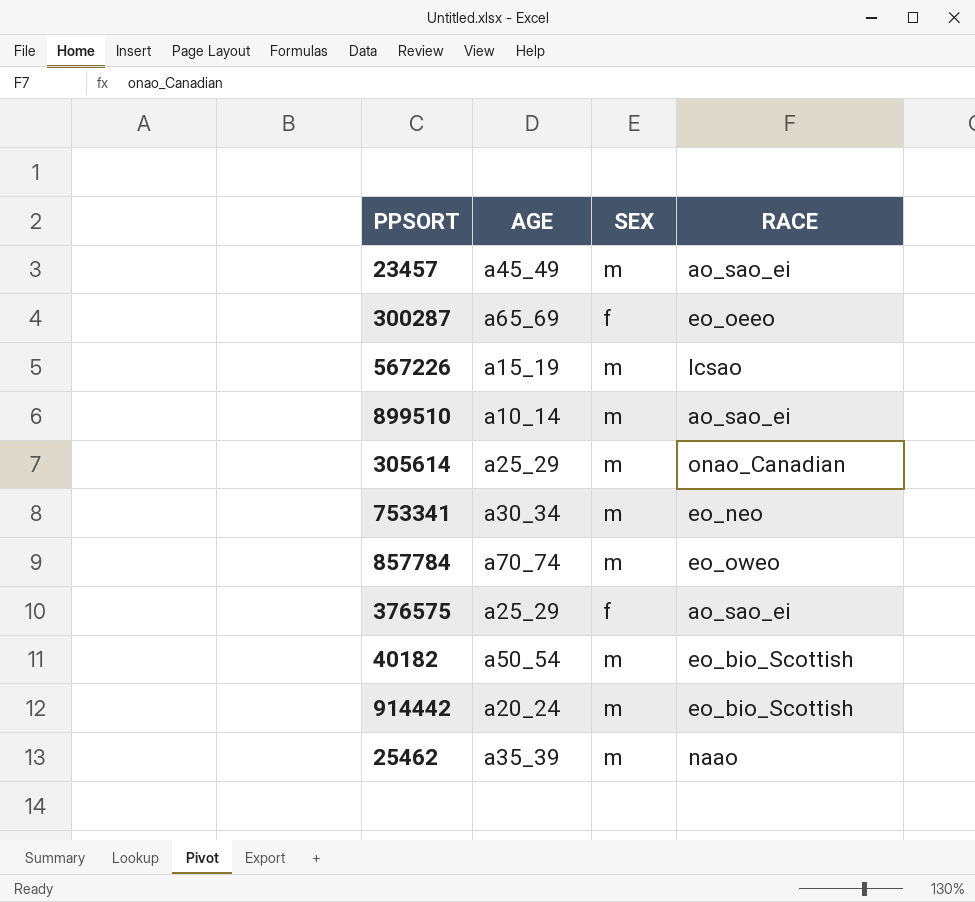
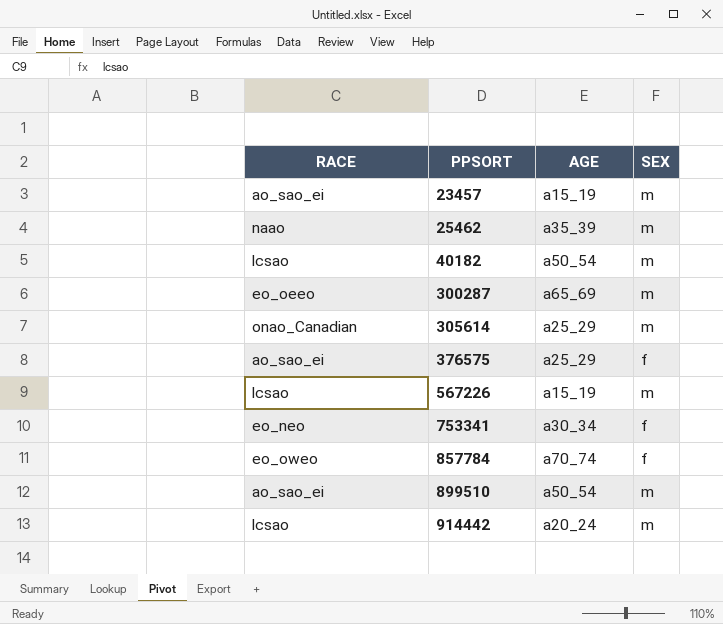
row order: none -> PPSORT ascending
column RACE | position: 4 -> 1
23457 | AGE: a45_49 -> a15_19
40182 | RACE: eo_bio_Scottish -> lcsao
300287 | SEX: f -> m
753341 | SEX: m -> f
857784 | SEX: m -> f
899510 | AGE: a10_14 -> a50_54
914442 | RACE: eo_bio_Scottish -> lcsao

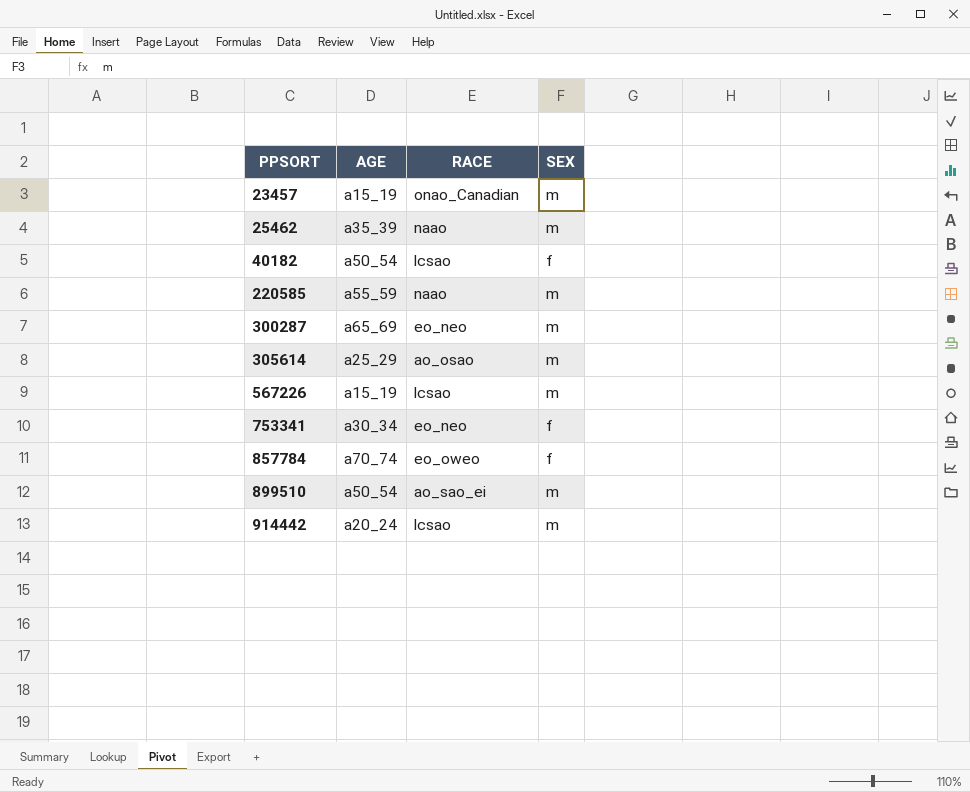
column RACE | position: 1 -> 3
row 376575: ao_sao_ei | a25_29 | f -> none
23457 | RACE: ao_sao_ei -> onao_Canadian
40182 | SEX: m -> f
row 220585: none -> a55_59 | naao | m
300287 | RACE: eo_oeeo -> eo_neo
305614 | RACE: onao_Canadian -> ao_osao

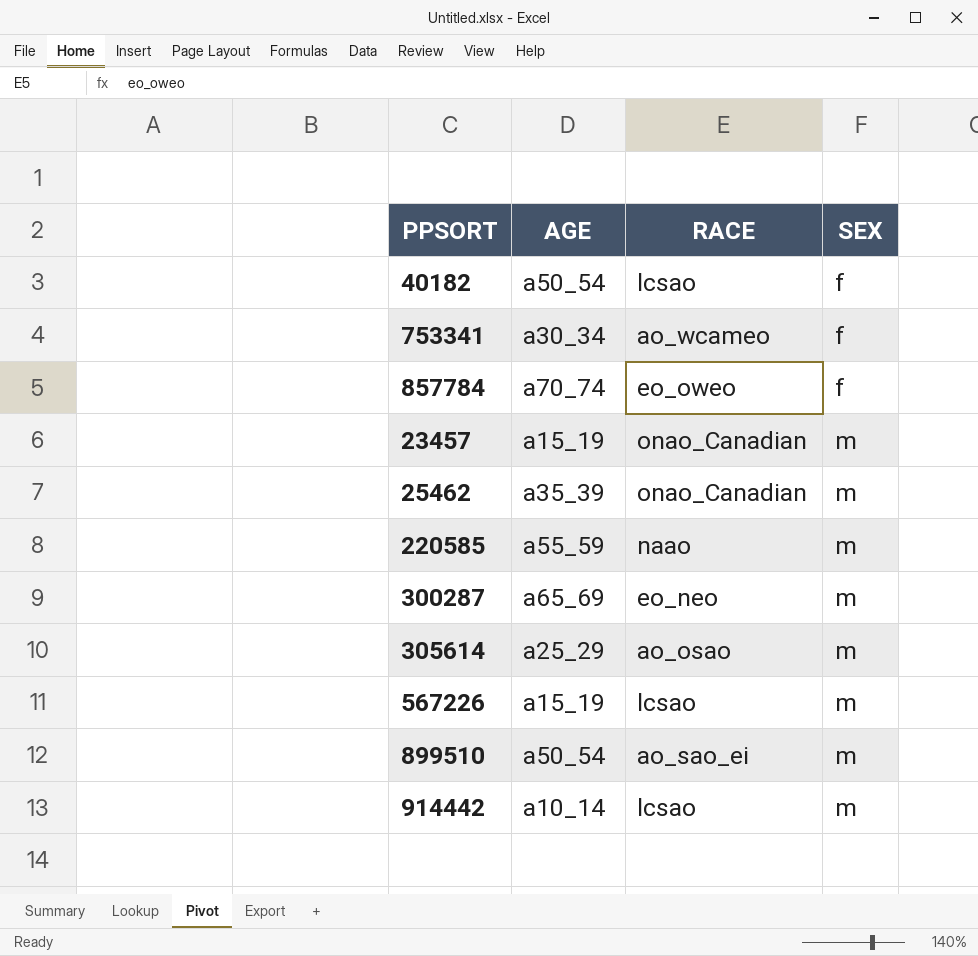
row order: PPSORT ascending -> SEX ascending
753341 | RACE: eo_neo -> ao_wcameo
25462 | RACE: naao -> onao_Canadian
914442 | AGE: a20_24 -> a10_14

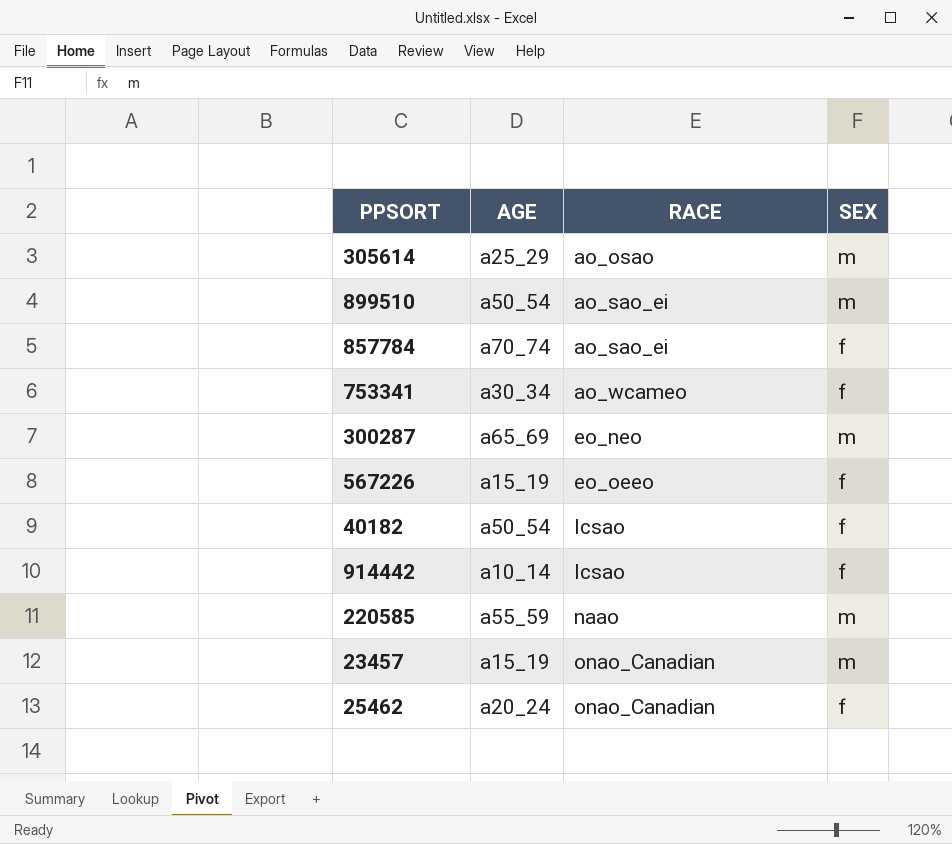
row order: SEX ascending -> RACE ascending
857784 | RACE: eo_oweo -> ao_sao_ei
567226 | RACE: lcsao -> eo_oeeo
567226 | SEX: m -> f
914442 | SEX: m -> f
25462 | AGE: a35_39 -> a20_24
25462 | SEX: m -> f

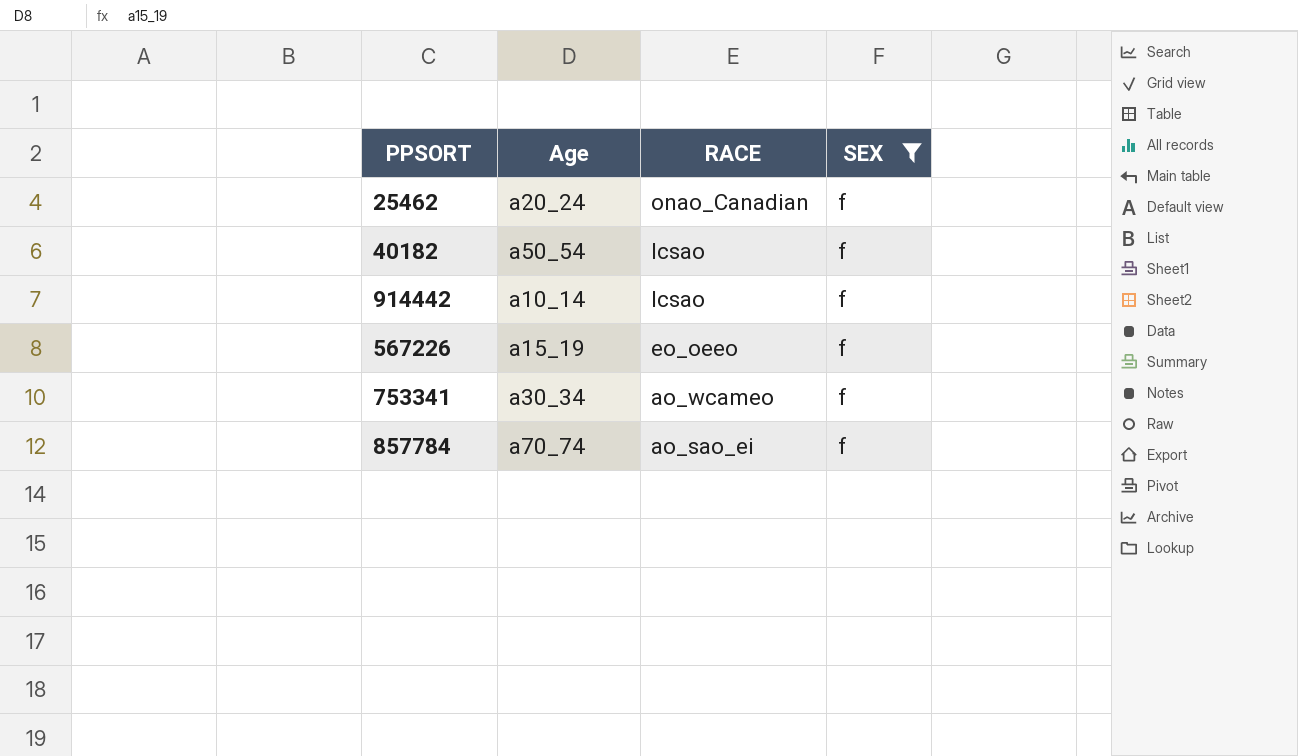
filter: none -> SEX = f
row order: RACE ascending -> RACE descending
column name: AGE -> Age

